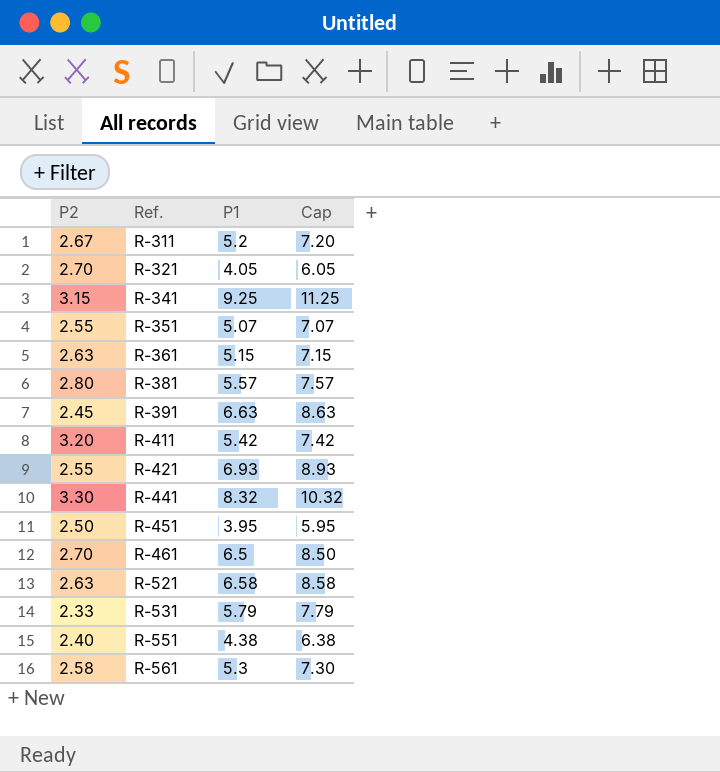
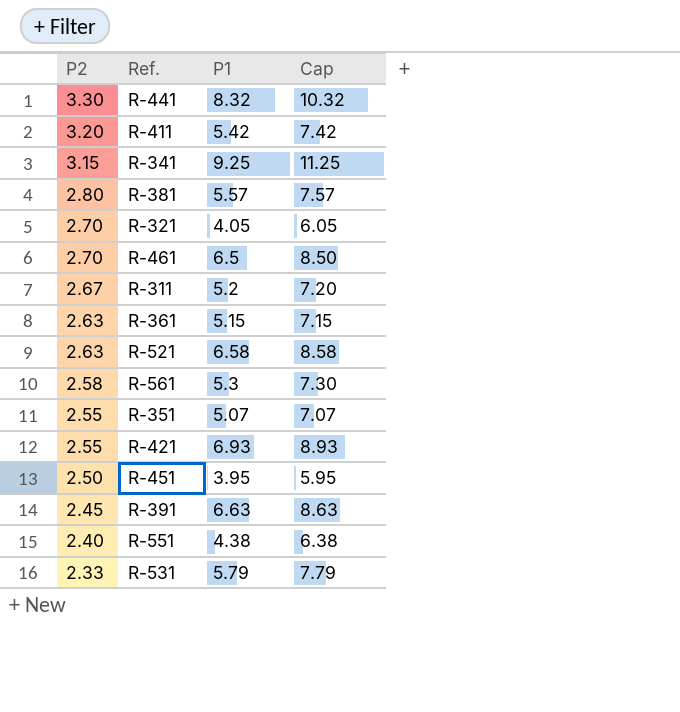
row order: Ref. ascending -> P2 descending

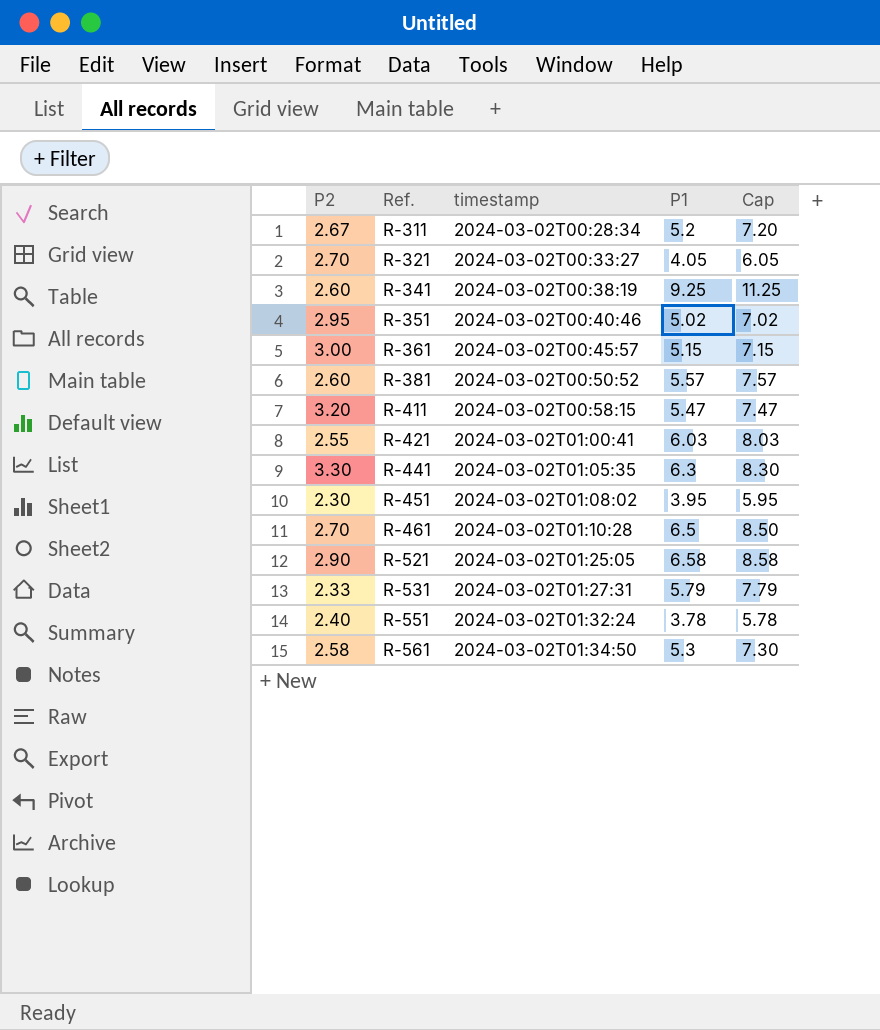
row order: P2 descending -> Ref. ascending
column timestamp | position: none -> 3
row R-391: 2.45 | 6.63 | 8.63 -> none
R-341 | P2: 3.15 -> 2.60
R-351 | P2: 2.55 -> 2.95
R-351 | P1: 5.07 -> 5.02
R-351 | Cap: 7.07 -> 7.02
R-361 | P2: 2.63 -> 3.00
R-381 | P2: 2.80 -> 2.60
R-411 | P1: 5.42 -> 5.47
R-411 | Cap: 7.42 -> 7.47
R-421 | P1: 6.93 -> 6.03
R-421 | Cap: 8.93 -> 8.03
R-441 | P1: 8.32 -> 6.3
R-441 | Cap: 10.32 -> 8.30
R-451 | P2: 2.50 -> 2.30
R-521 | P2: 2.63 -> 2.90
R-551 | P1: 4.38 -> 3.78
R-551 | Cap: 6.38 -> 5.78

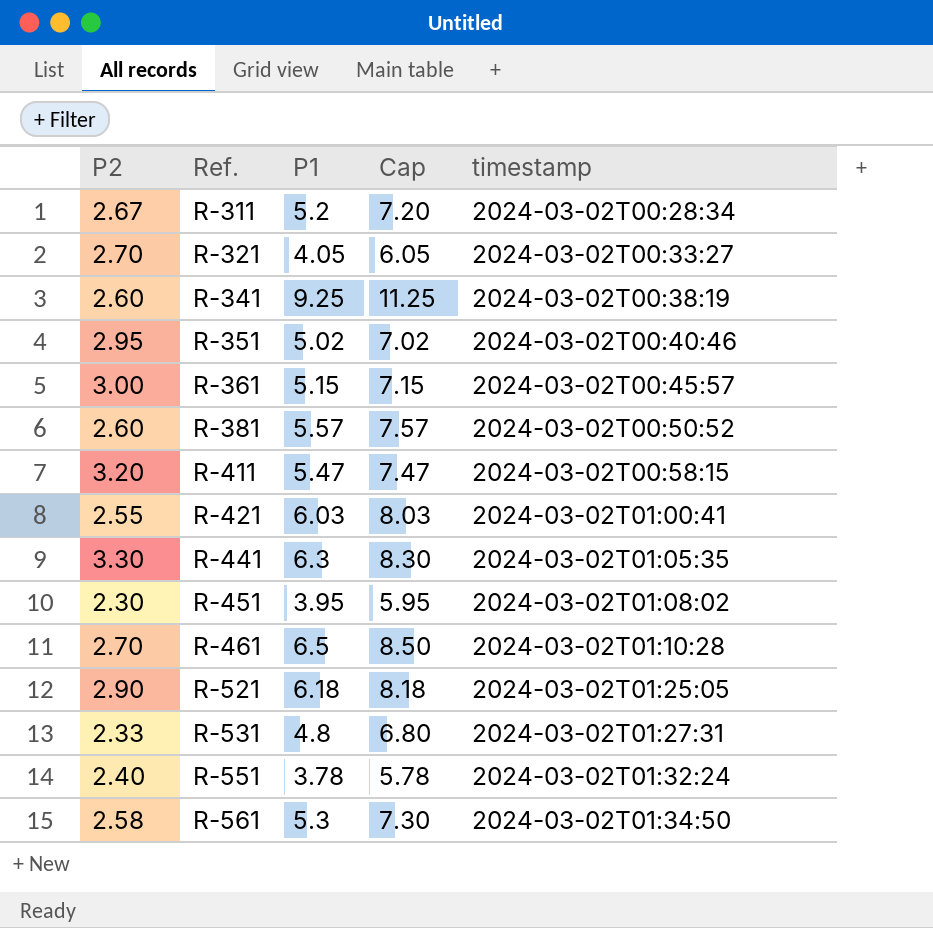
column timestamp | position: 3 -> 5
R-521 | P1: 6.58 -> 6.18
R-521 | Cap: 8.58 -> 8.18
R-531 | P1: 5.79 -> 4.8
R-531 | Cap: 7.79 -> 6.80

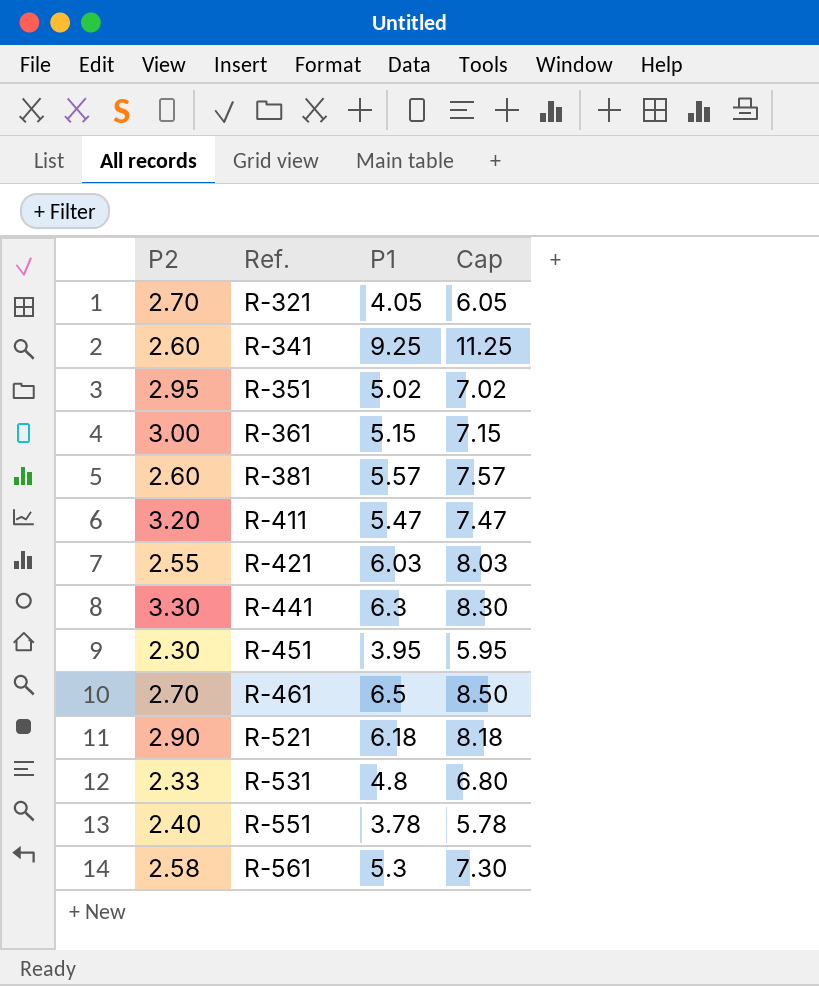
column timestamp | position: 5 -> none
row R-311: 2.67 | 5.2 | 7.20 | 2024-03-02T00:28:34 -> none

